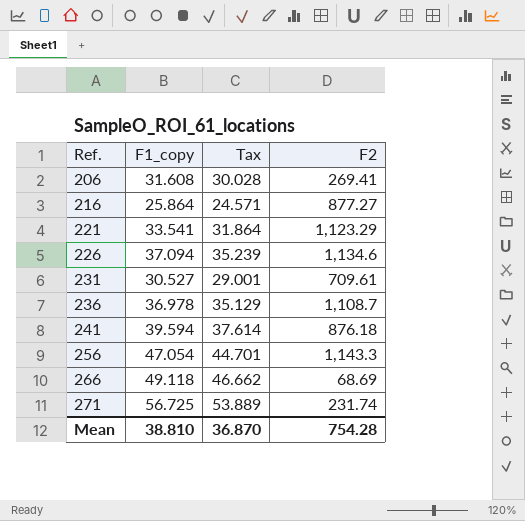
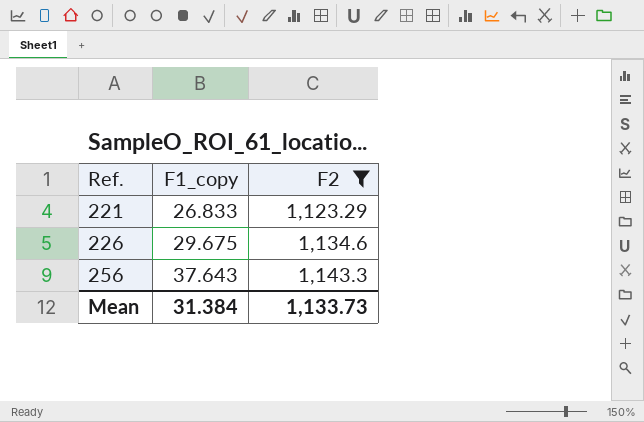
filter: none -> F2 >= 1,123.29
column Tax | formula: [F1_copy] * 0.95 -> none
221 | F1_copy: 33.541 -> 26.833
226 | F1_copy: 37.094 -> 29.675
256 | F1_copy: 47.054 -> 37.643
Mean | F1_copy: 38.810 -> 31.384
Mean | F2: 754.28 -> 1,133.73

